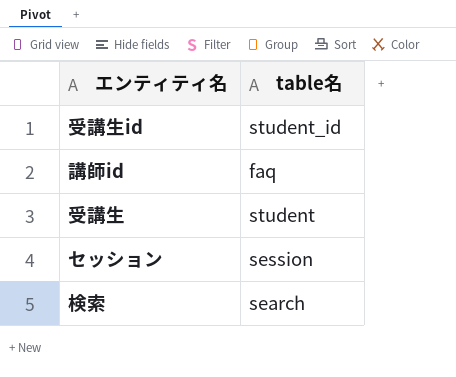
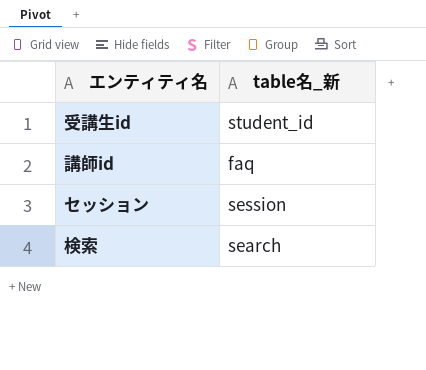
column name: table名 -> table名_新
row 受講生: student -> none

